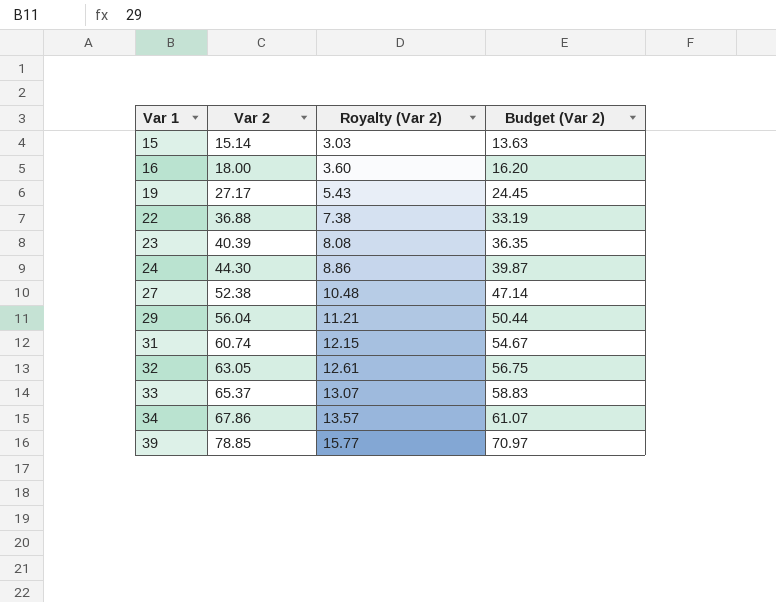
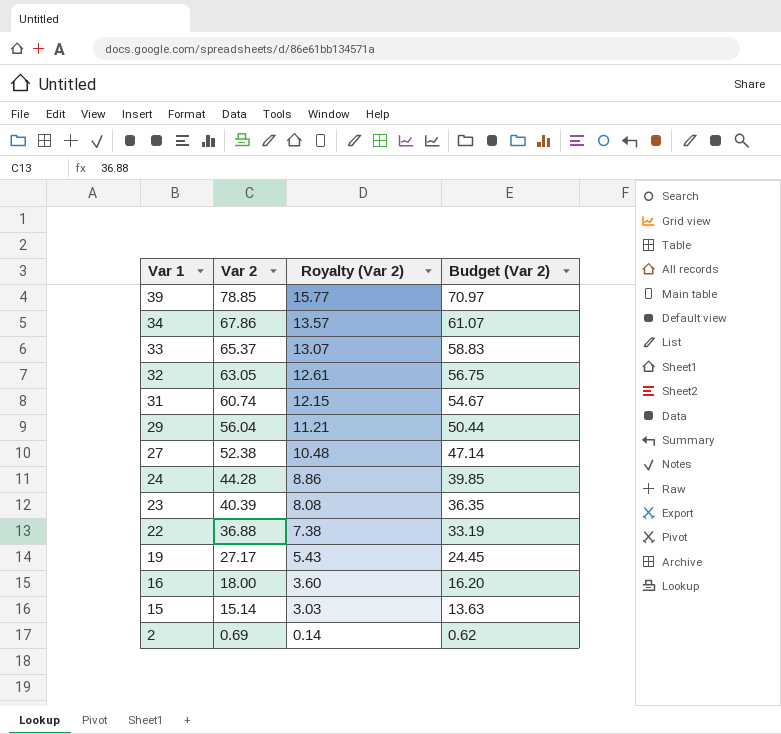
row order: Var 1 ascending -> Var 1 descending
24 | Var 2: 44.30 -> 44.28
24 | Budget (Var 2): 39.87 -> 39.85
row 2: none -> 0.69 | 0.14 | 0.62

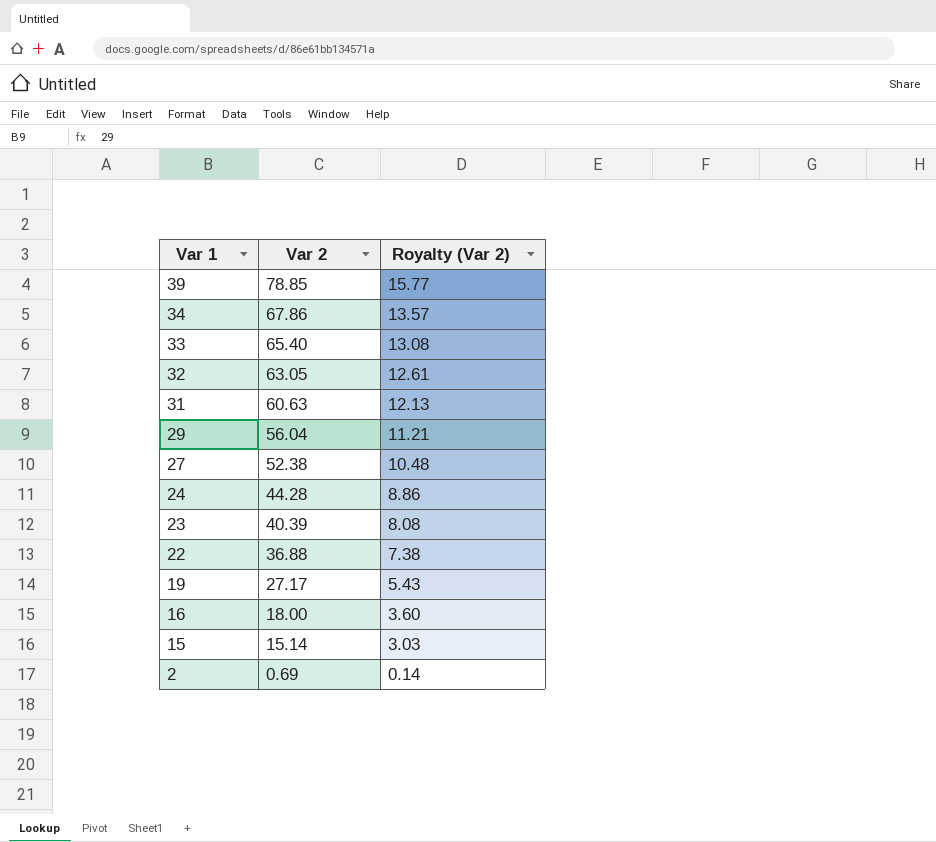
column Budget (Var 2) | formula: [Var 2] * 0.9 -> none
33 | Var 2: 65.37 -> 65.40
33 | Royalty (Var 2): 13.07 -> 13.08
31 | Var 2: 60.74 -> 60.63
31 | Royalty (Var 2): 12.15 -> 12.13

